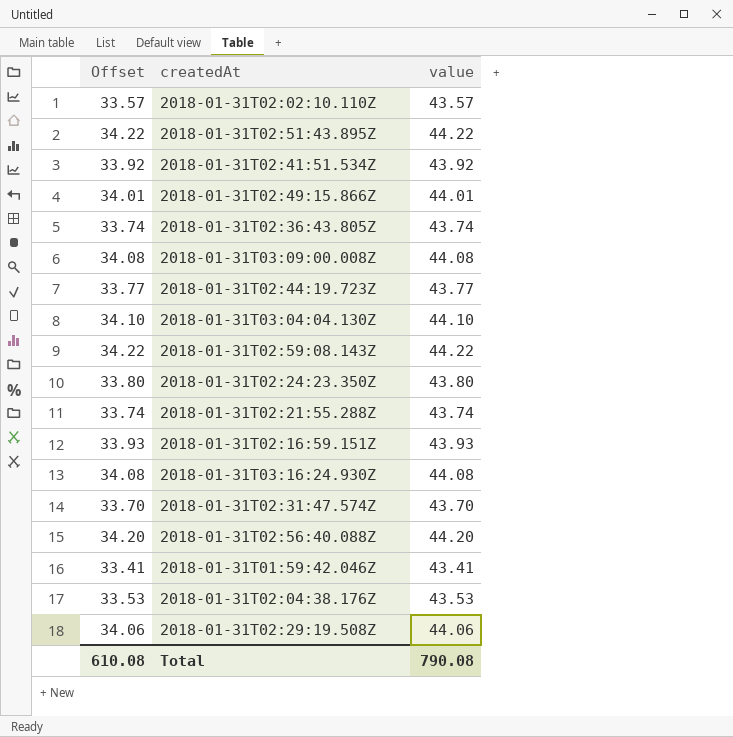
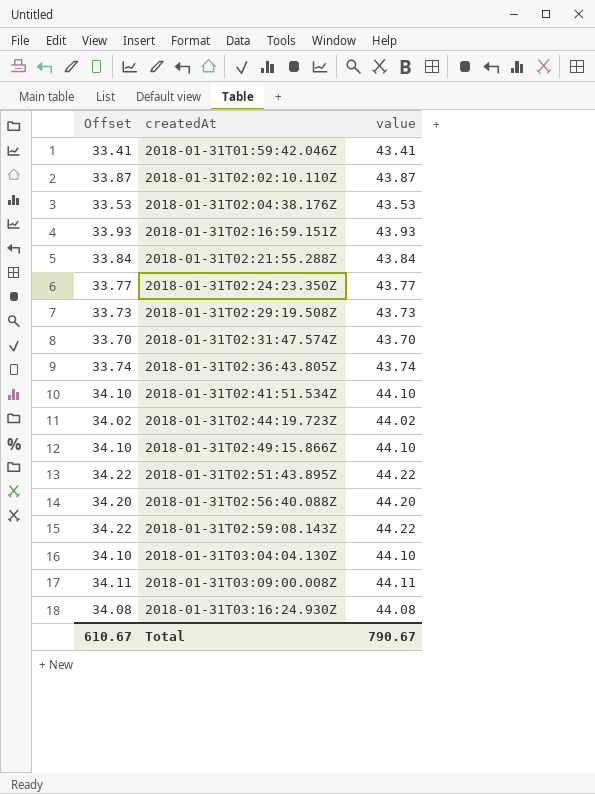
row order: none -> createdAt ascending
2018-01-31T02:02:10.110Z | Offset: 33.57 -> 33.87
2018-01-31T02:02:10.110Z | value: 43.57 -> 43.87
2018-01-31T02:21:55.288Z | Offset: 33.74 -> 33.84
2018-01-31T02:21:55.288Z | value: 43.74 -> 43.84
2018-01-31T02:24:23.350Z | Offset: 33.80 -> 33.77
2018-01-31T02:24:23.350Z | value: 43.80 -> 43.77
2018-01-31T02:29:19.508Z | Offset: 34.06 -> 33.73
2018-01-31T02:29:19.508Z | value: 44.06 -> 43.73
2018-01-31T02:41:51.534Z | Offset: 33.92 -> 34.10
2018-01-31T02:41:51.534Z | value: 43.92 -> 44.10
2018-01-31T02:44:19.723Z | Offset: 33.77 -> 34.02
2018-01-31T02:44:19.723Z | value: 43.77 -> 44.02
2018-01-31T02:49:15.866Z | Offset: 34.01 -> 34.10
2018-01-31T02:49:15.866Z | value: 44.01 -> 44.10
2018-01-31T03:09:00.008Z | Offset: 34.08 -> 34.11
2018-01-31T03:09:00.008Z | value: 44.08 -> 44.11
Total | Offset: 610.08 -> 610.67
Total | value: 790.08 -> 790.67

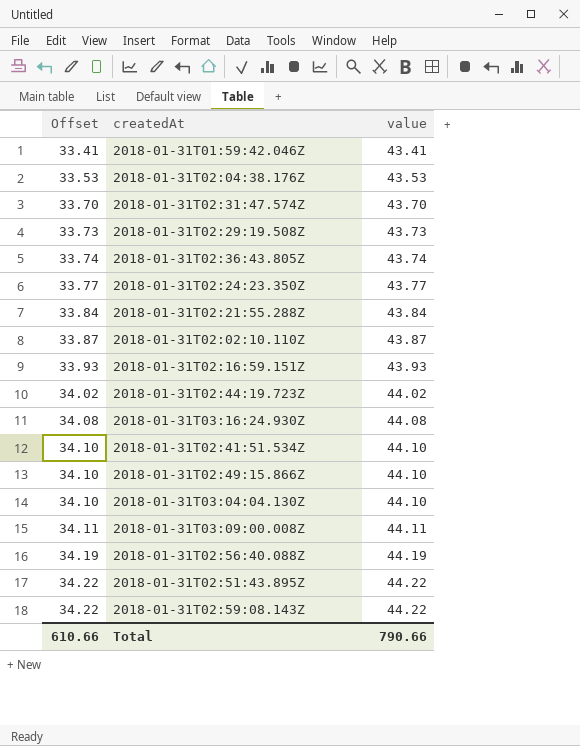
row order: createdAt ascending -> Offset ascending
2018-01-31T02:56:40.088Z | Offset: 34.20 -> 34.19
2018-01-31T02:56:40.088Z | value: 44.20 -> 44.19
Total | Offset: 610.67 -> 610.66
Total | value: 790.67 -> 790.66

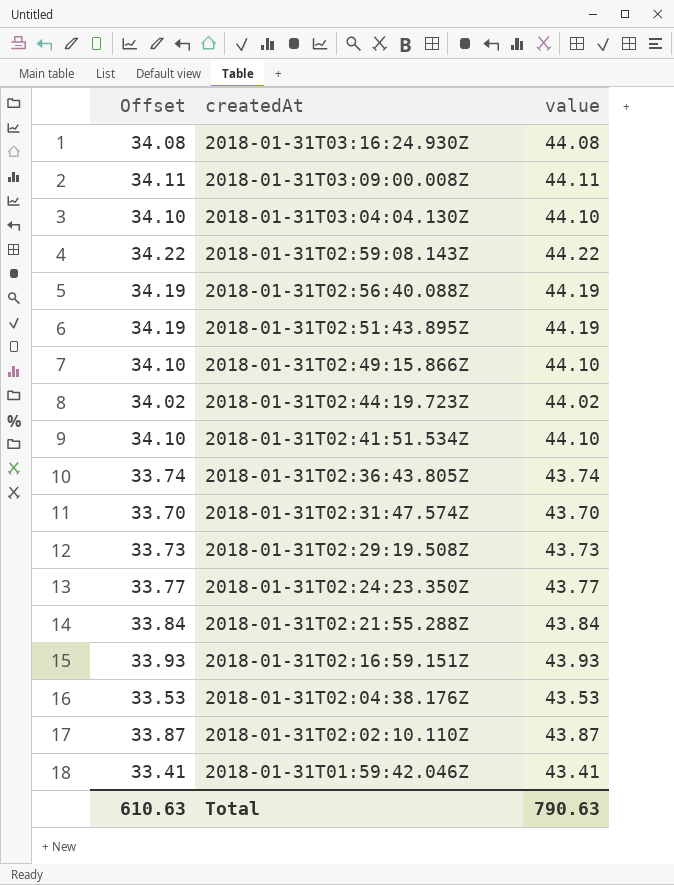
row order: Offset ascending -> createdAt descending
2018-01-31T02:51:43.895Z | Offset: 34.22 -> 34.19
2018-01-31T02:51:43.895Z | value: 44.22 -> 44.19
Total | Offset: 610.66 -> 610.63
Total | value: 790.66 -> 790.63

